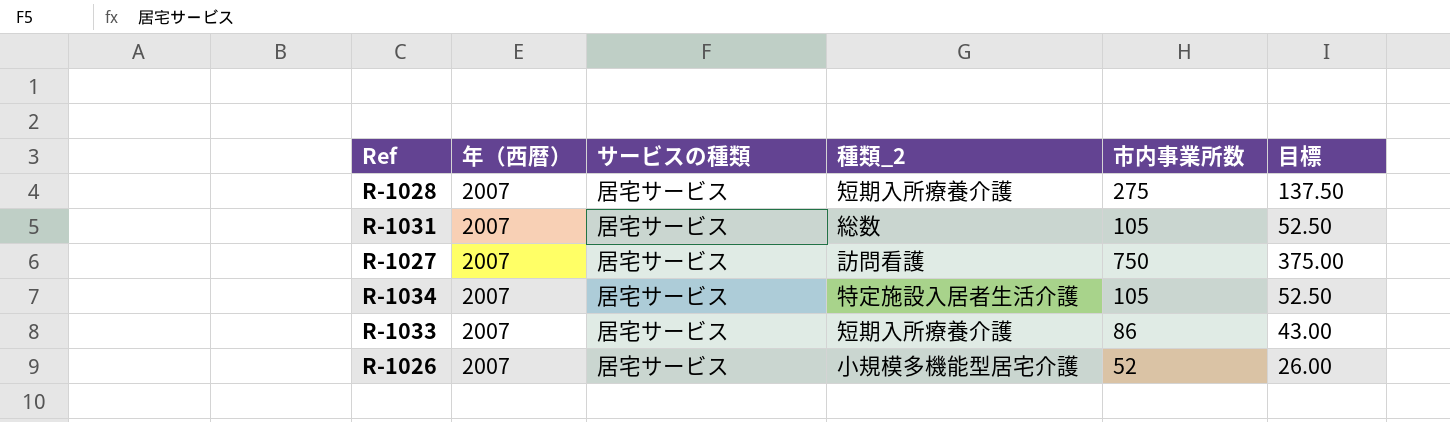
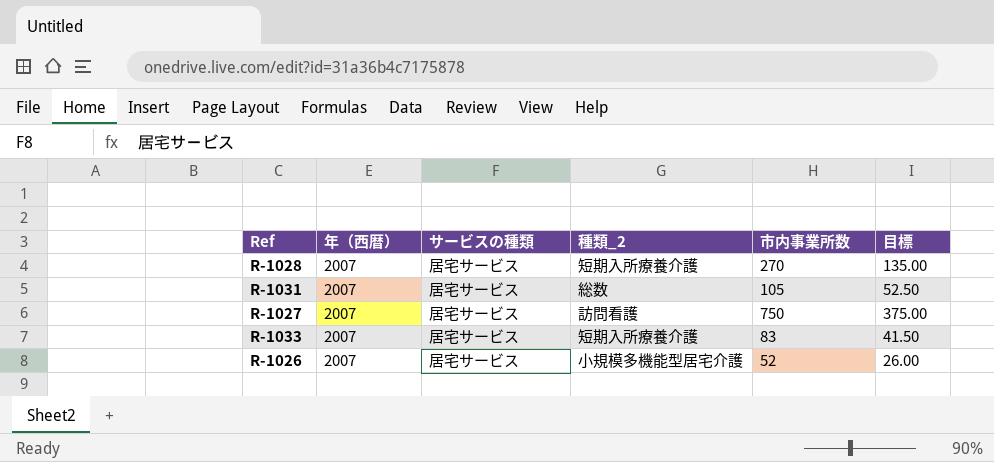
row R-1034: 2007 | 居宅サービス | 特定施設入居者生活介護 | 105 | 52.50 -> none
R-1028 | 市内事業所数: 275 -> 270
R-1028 | 目標: 137.50 -> 135.00
R-1033 | 市内事業所数: 86 -> 83
R-1033 | 目標: 43.00 -> 41.50

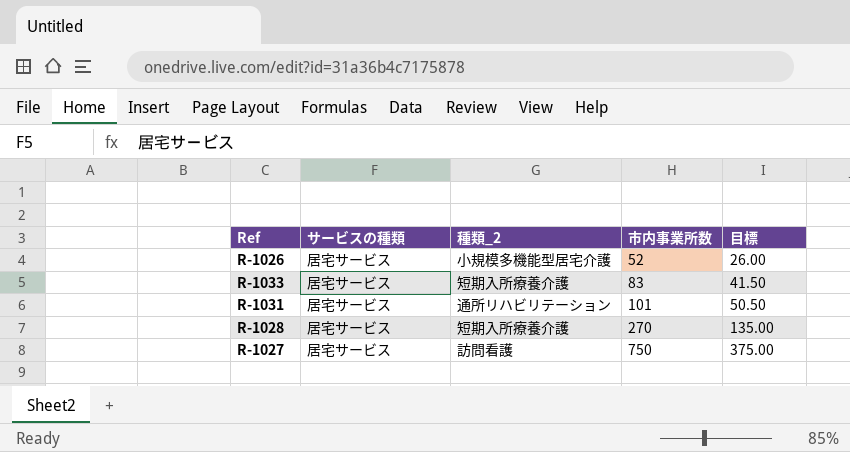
row order: none -> 市内事業所数 ascending
column 年（西暦） | position: 2 -> none
R-1031 | 種類_2: 総数 -> 通所リハビリテーション
R-1031 | 市内事業所数: 105 -> 101
R-1031 | 目標: 52.50 -> 50.50

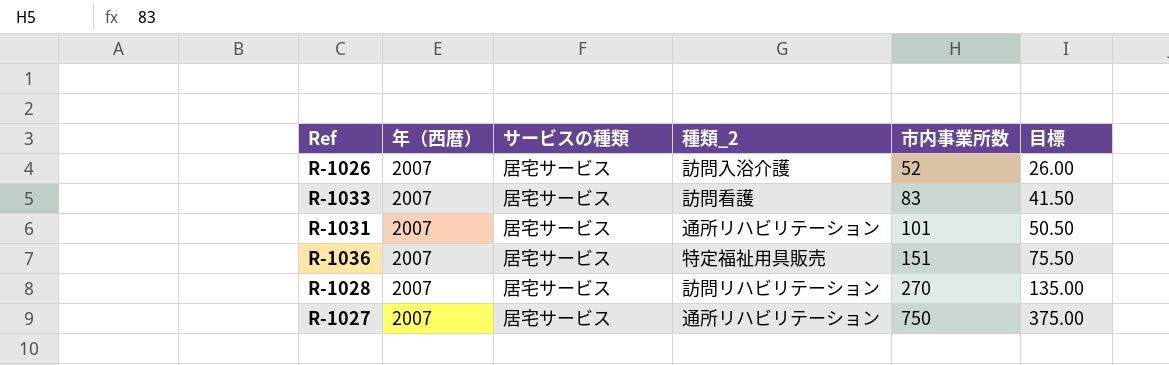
column 年（西暦） | position: none -> 2
R-1026 | 種類_2: 小規模多機能型居宅介護 -> 訪問入浴介護
R-1033 | 種類_2: 短期入所療養介護 -> 訪問看護
row R-1036: none -> 2007 | 居宅サービス | 特定福祉用具販売 | 151 | 75.50
R-1028 | 種類_2: 短期入所療養介護 -> 訪問リハビリテーション
R-1027 | 種類_2: 訪問看護 -> 通所リハビリテーション

